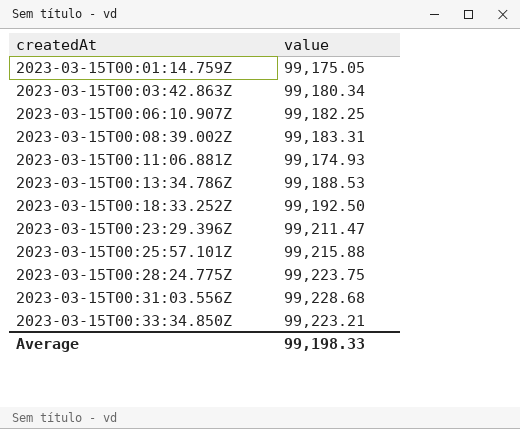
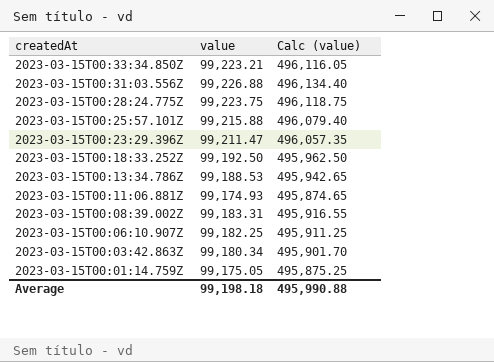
row order: createdAt ascending -> createdAt descending
column Calc (value) | formula: none -> [value] * 5
2023-03-15T00:31:03.556Z | value: 99,228.68 -> 99,226.88
Average | value: 99,198.33 -> 99,198.18

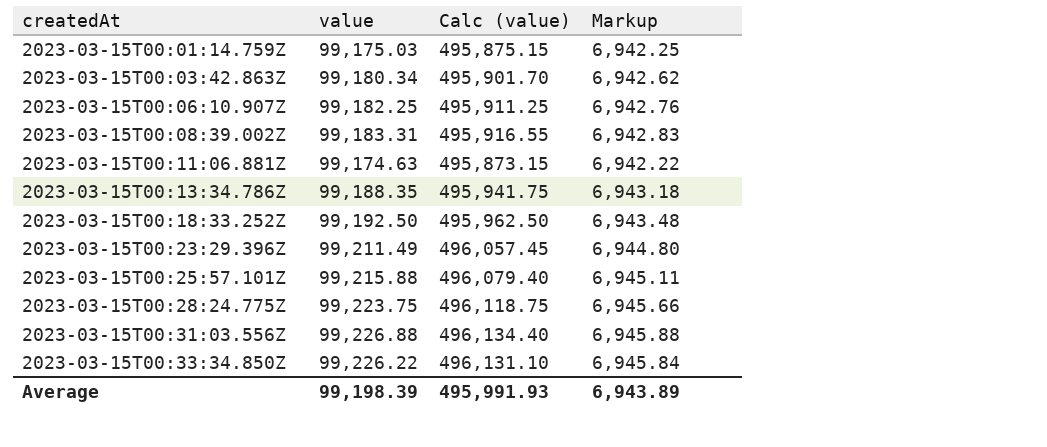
row order: createdAt descending -> createdAt ascending
column Markup | formula: none -> [value] * 0.07
2023-03-15T00:01:14.759Z | value: 99,175.05 -> 99,175.03
2023-03-15T00:01:14.759Z | Calc (value): 495,875.25 -> 495,875.15
2023-03-15T00:11:06.881Z | value: 99,174.93 -> 99,174.63
2023-03-15T00:11:06.881Z | Calc (value): 495,874.65 -> 495,873.15
2023-03-15T00:13:34.786Z | value: 99,188.53 -> 99,188.35
2023-03-15T00:13:34.786Z | Calc (value): 495,942.65 -> 495,941.75
2023-03-15T00:23:29.396Z | value: 99,211.47 -> 99,211.49
2023-03-15T00:23:29.396Z | Calc (value): 496,057.35 -> 496,057.45
2023-03-15T00:33:34.850Z | value: 99,223.21 -> 99,226.22
2023-03-15T00:33:34.850Z | Calc (value): 496,116.05 -> 496,131.10
Average | value: 99,198.18 -> 99,198.39
Average | Calc (value): 495,990.88 -> 495,991.93

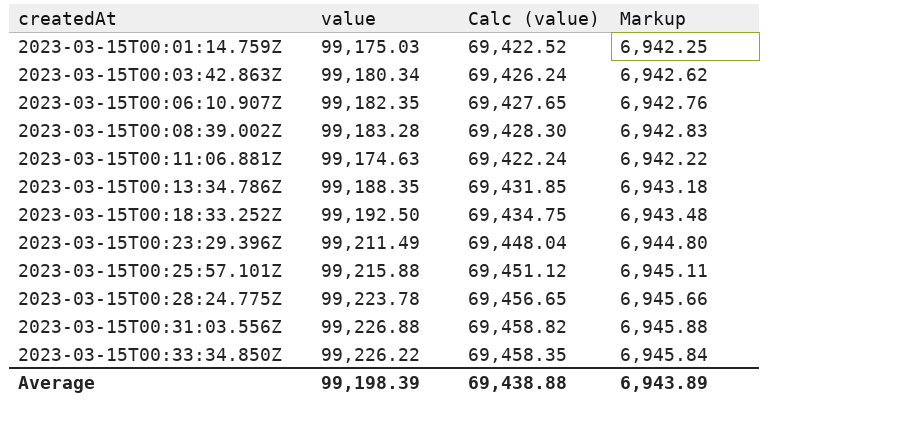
column Calc (value) | formula: [value] * 5 -> [value] * 0.7
2023-03-15T00:06:10.907Z | value: 99,182.25 -> 99,182.35
2023-03-15T00:08:39.002Z | value: 99,183.31 -> 99,183.28
2023-03-15T00:28:24.775Z | value: 99,223.75 -> 99,223.78
Average | Calc (value): 495,991.93 -> 69,438.88

